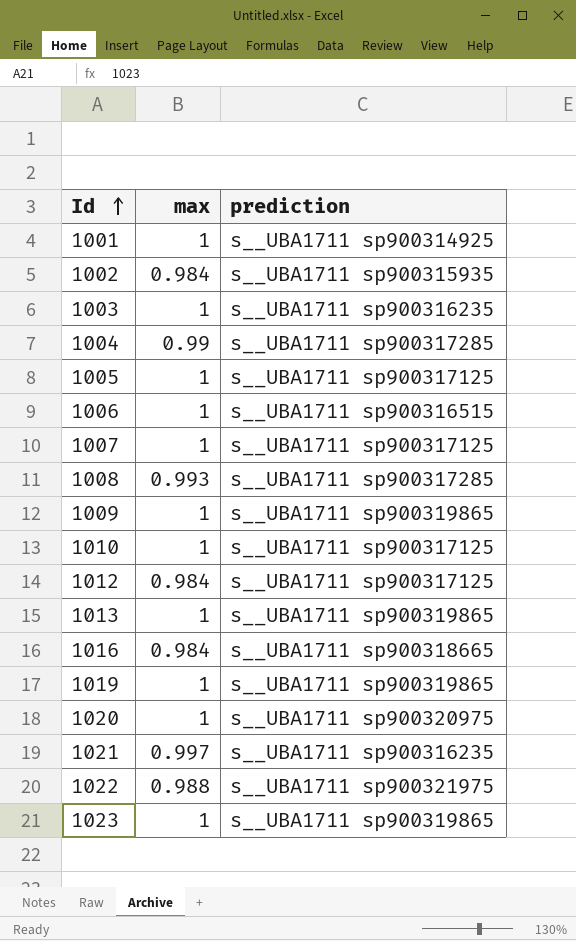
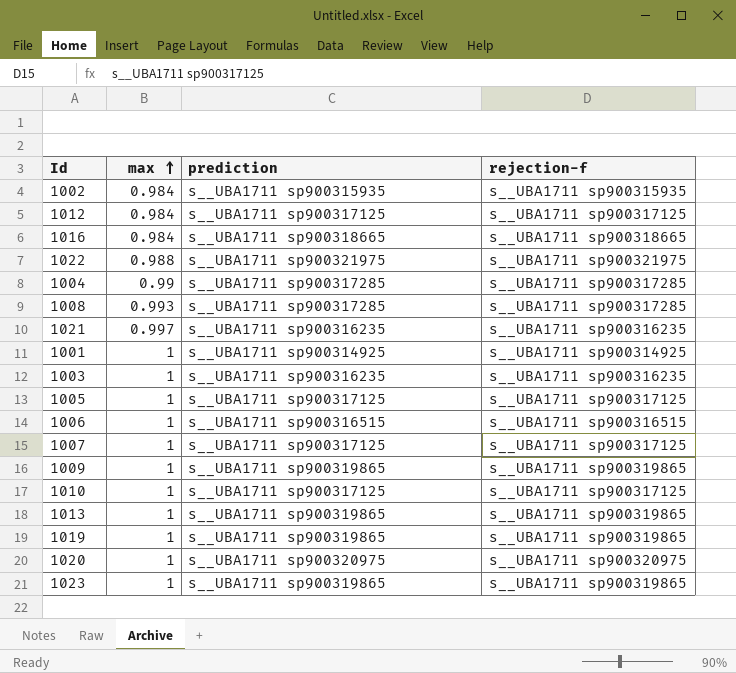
row order: Id ascending -> max ascending
column rejection-f | position: none -> 4

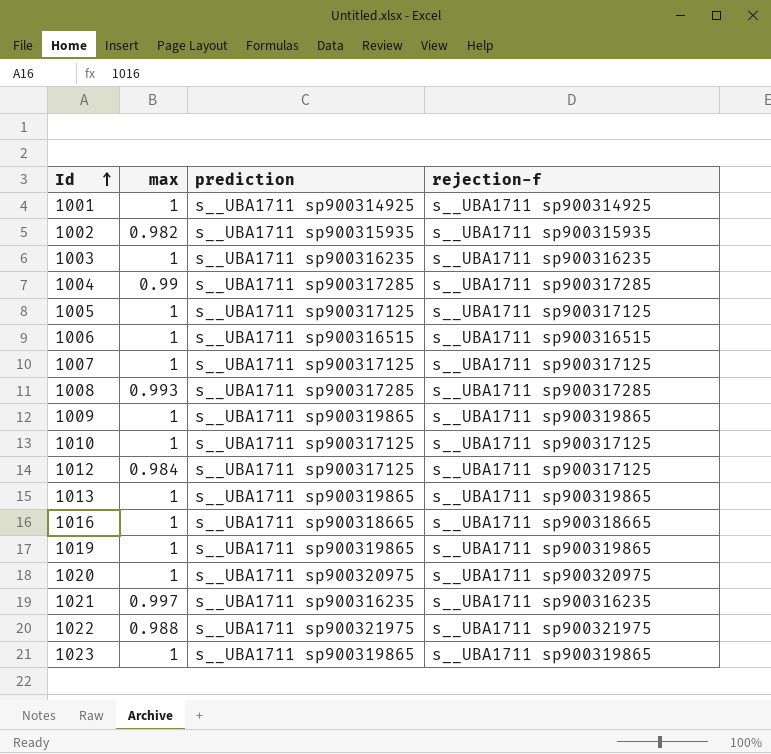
row order: max ascending -> Id ascending
1002 | max: 0.984 -> 0.982
1016 | max: 0.984 -> 1

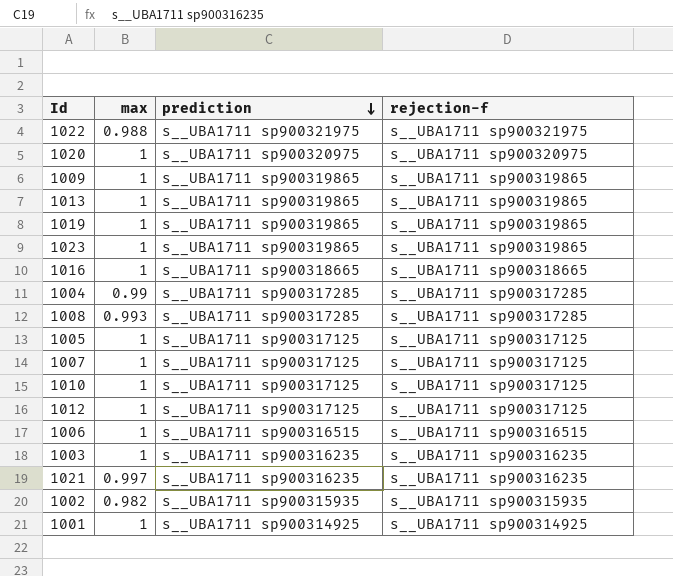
row order: Id ascending -> prediction descending
1012 | max: 0.984 -> 1

